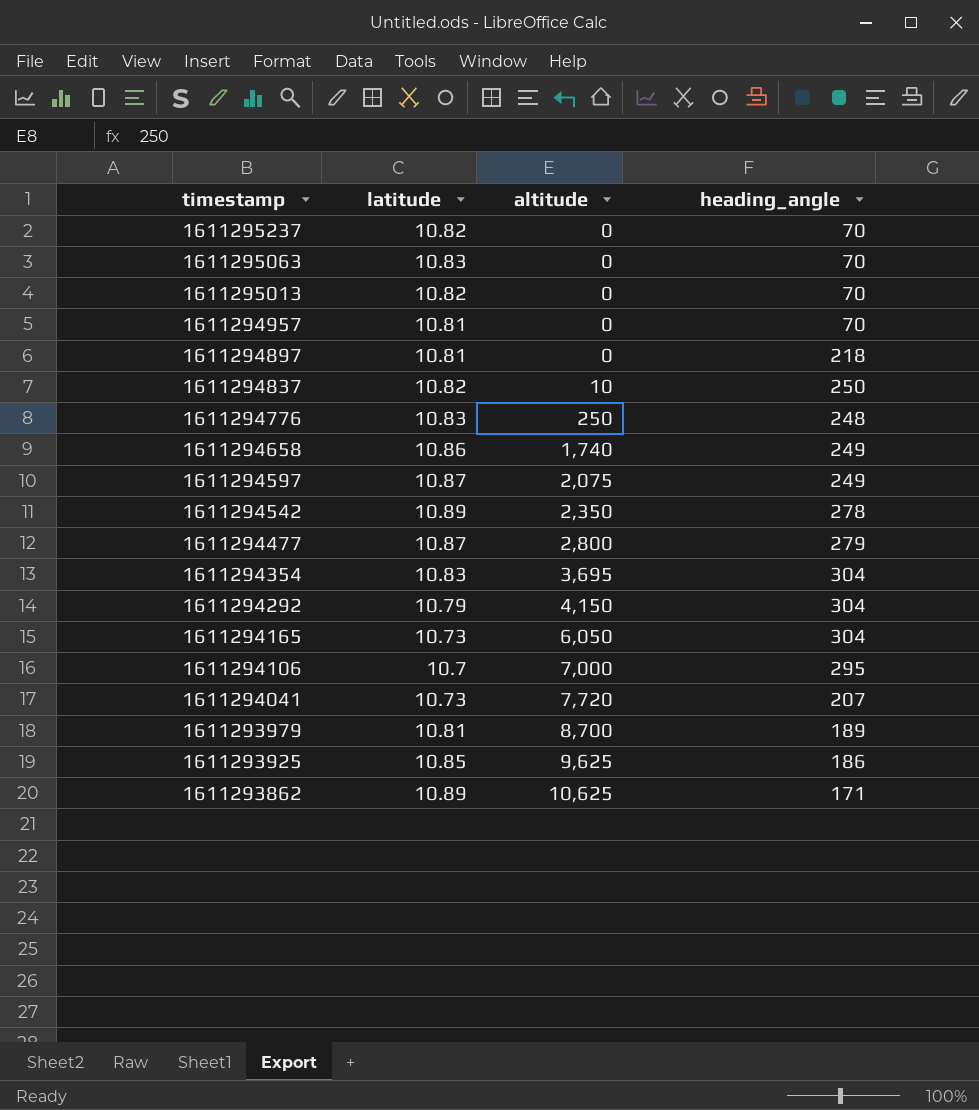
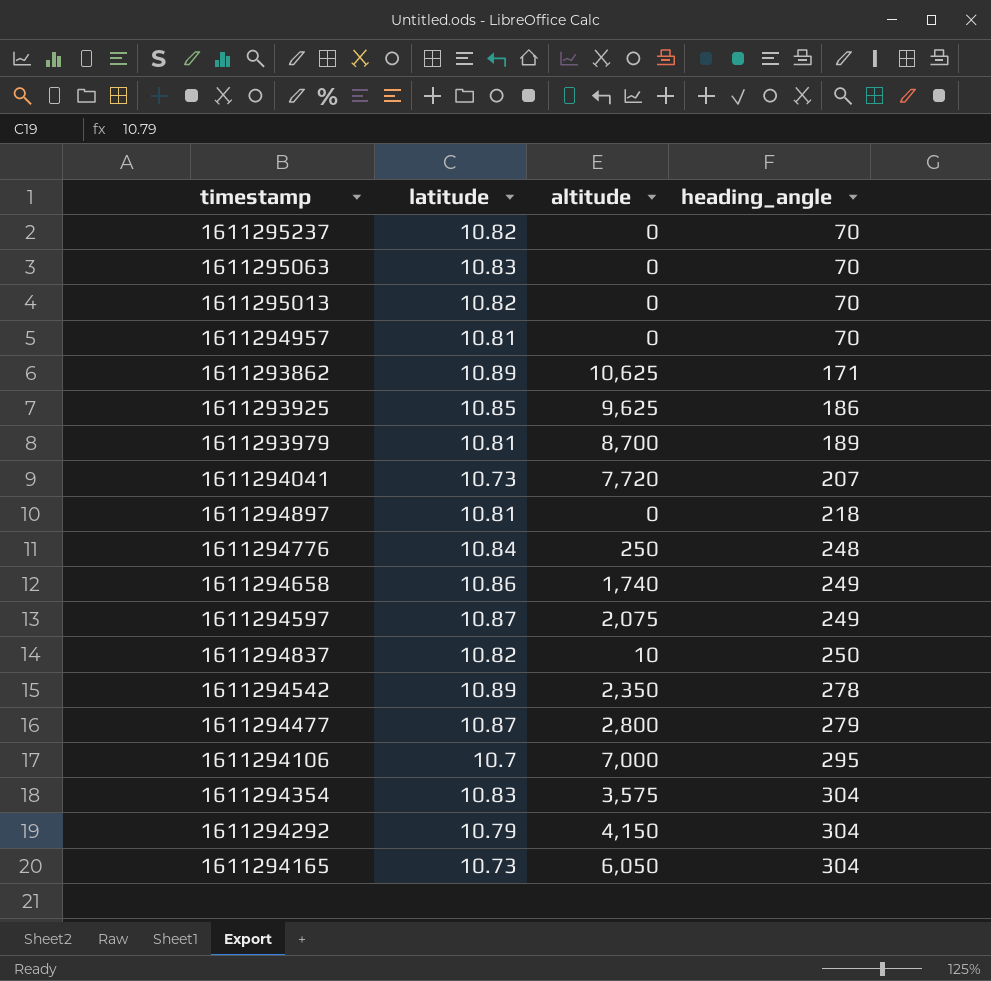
row order: timestamp descending -> heading_angle ascending
1611294776 | latitude: 10.83 -> 10.84
1611294354 | altitude: 3,695 -> 3,575

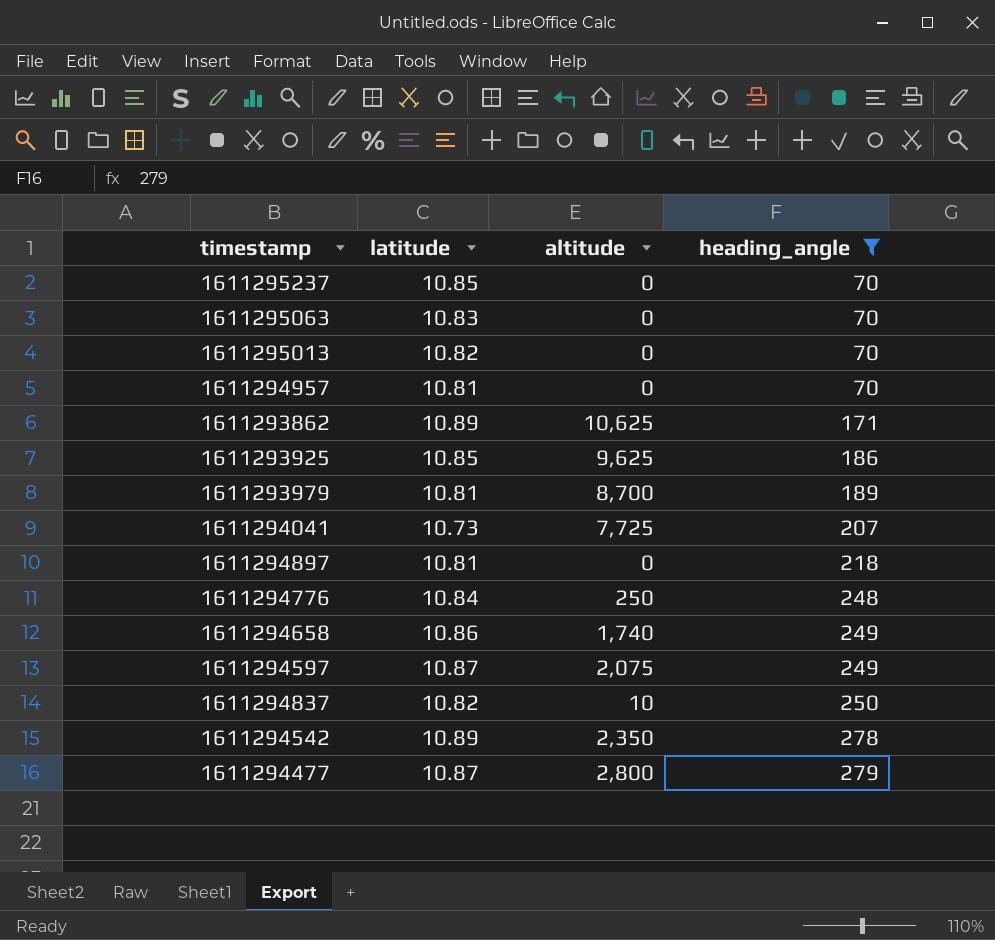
filter: none -> heading_angle <= 279
1611295237 | latitude: 10.82 -> 10.85
1611294041 | altitude: 7,720 -> 7,725

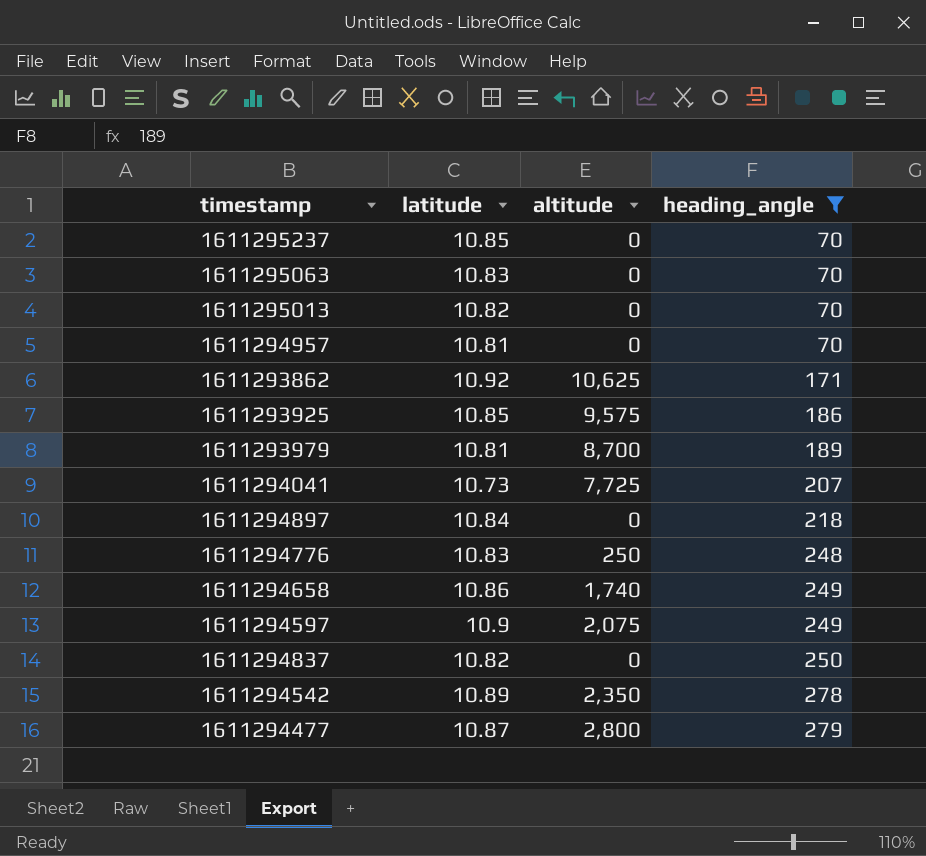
1611293862 | latitude: 10.89 -> 10.92
1611293925 | altitude: 9,625 -> 9,575
1611294897 | latitude: 10.81 -> 10.84
1611294776 | latitude: 10.84 -> 10.83
1611294597 | latitude: 10.87 -> 10.9
1611294837 | altitude: 10 -> 0

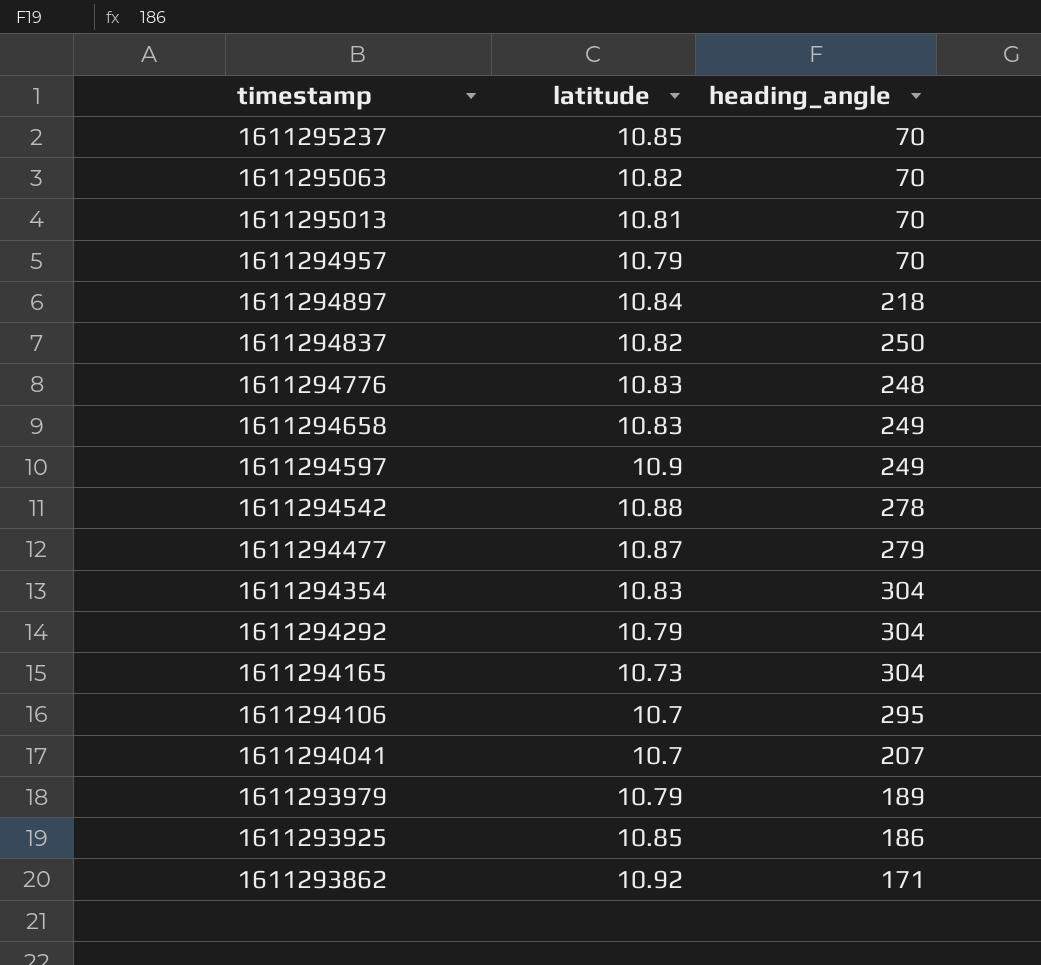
filter: heading_angle <= 279 -> none
row order: heading_angle ascending -> timestamp descending
column altitude | position: 3 -> none
1611295063 | latitude: 10.83 -> 10.82
1611295013 | latitude: 10.82 -> 10.81
1611294957 | latitude: 10.81 -> 10.79
1611294658 | latitude: 10.86 -> 10.83
1611294542 | latitude: 10.89 -> 10.88
1611294041 | latitude: 10.73 -> 10.7
1611293979 | latitude: 10.81 -> 10.79

